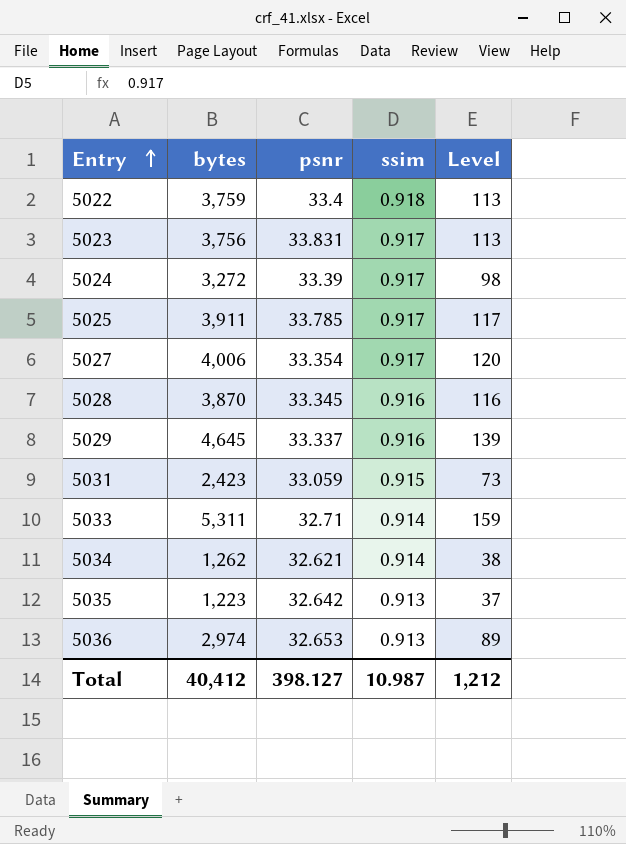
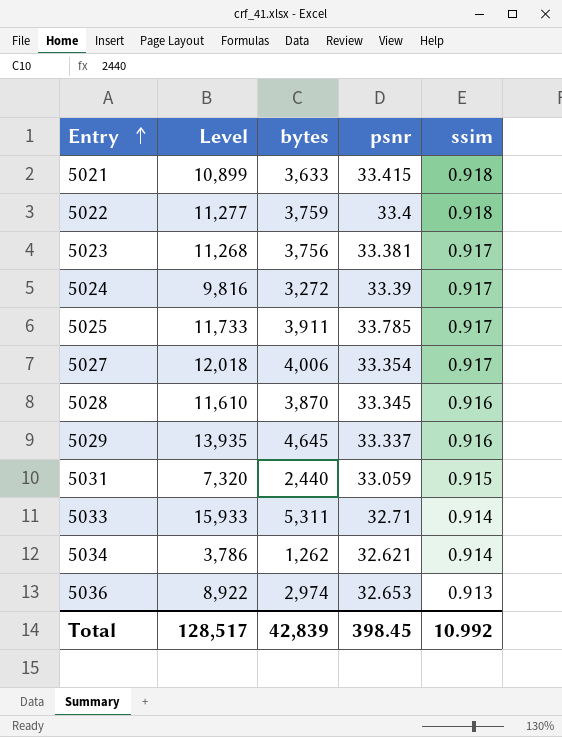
column Level | formula: [bytes] * 0.03 -> [bytes] * 3
column Level | position: 5 -> 2
row 5035: 1,223 | 32.642 | 0.913 | 37 -> none
row 5021: none -> 10,899 | 3,633 | 33.415 | 0.918
5023 | psnr: 33.831 -> 33.381
5031 | bytes: 2,423 -> 2,440
Total | Level: 1,212 -> 128,517
Total | bytes: 40,412 -> 42,839
Total | psnr: 398.127 -> 398.45
Total | ssim: 10.987 -> 10.992

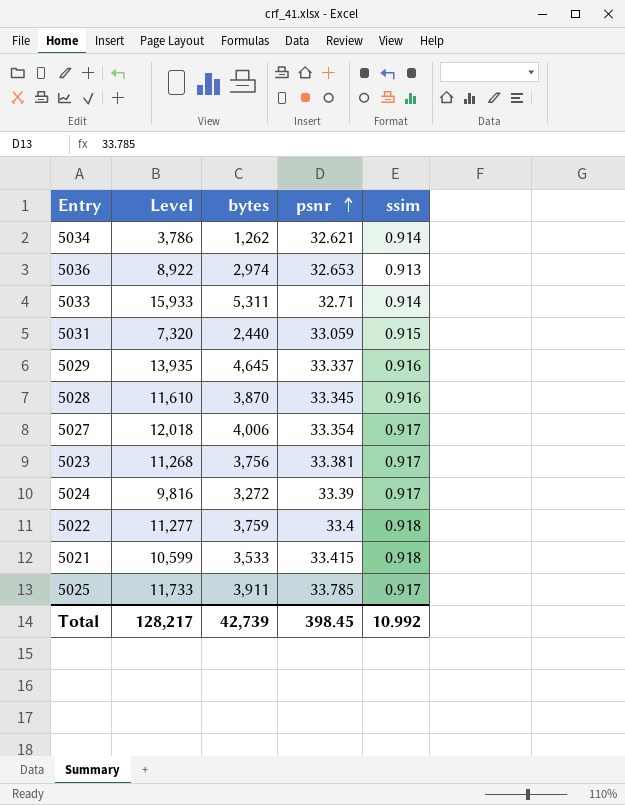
row order: Entry ascending -> psnr ascending
5021 | Level: 10,899 -> 10,599
5021 | bytes: 3,633 -> 3,533
Total | Level: 128,517 -> 128,217
Total | bytes: 42,839 -> 42,739

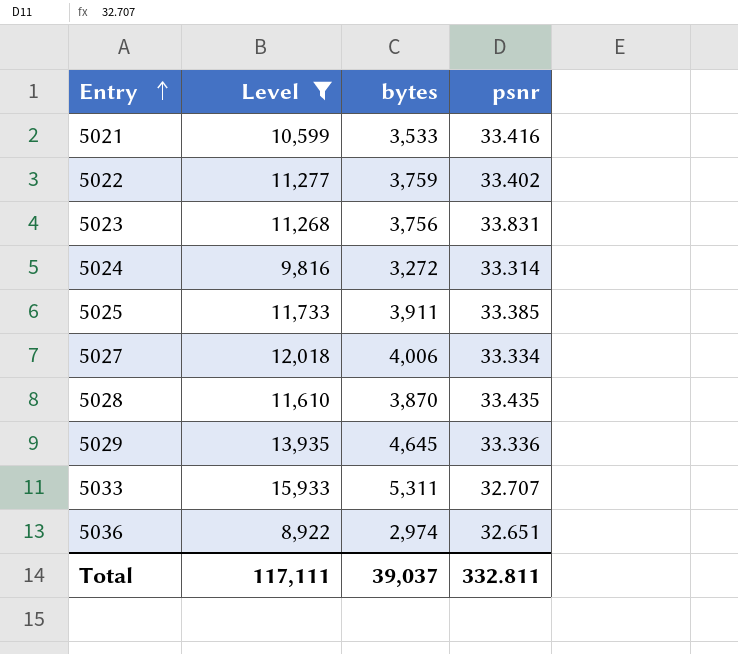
filter: none -> Level >= 8,922
row order: psnr ascending -> Entry ascending
column ssim | position: 5 -> none
5021 | psnr: 33.415 -> 33.416
5022 | psnr: 33.4 -> 33.402
5023 | psnr: 33.381 -> 33.831
5024 | psnr: 33.39 -> 33.314
5025 | psnr: 33.785 -> 33.385
5027 | psnr: 33.354 -> 33.334
5028 | psnr: 33.345 -> 33.435
5029 | psnr: 33.337 -> 33.336
5033 | psnr: 32.71 -> 32.707
5036 | psnr: 32.653 -> 32.651
Total | Level: 128,217 -> 117,111
Total | bytes: 42,739 -> 39,037
Total | psnr: 398.45 -> 332.811

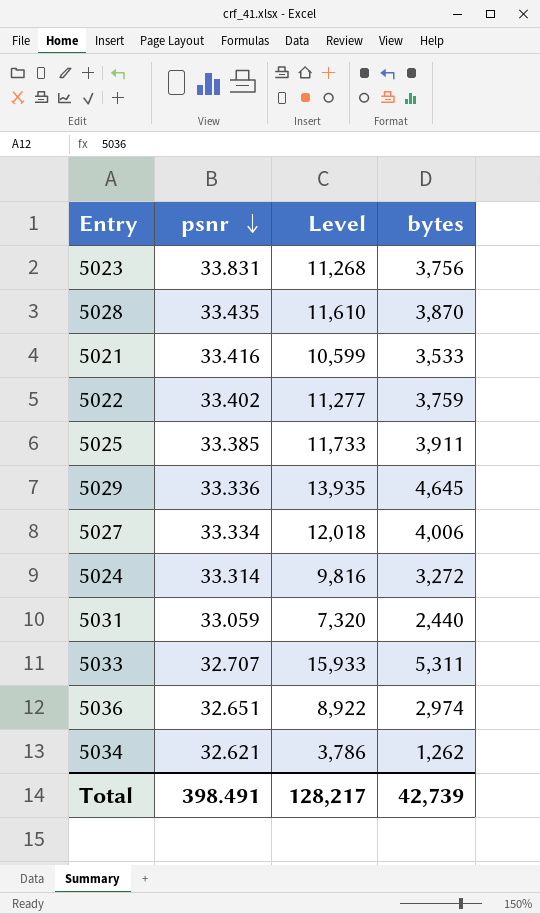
filter: Level >= 8,922 -> none
row order: Entry ascending -> psnr descending
column psnr | position: 4 -> 2
Total | psnr: 332.811 -> 398.491
Total | Level: 117,111 -> 128,217
Total | bytes: 39,037 -> 42,739

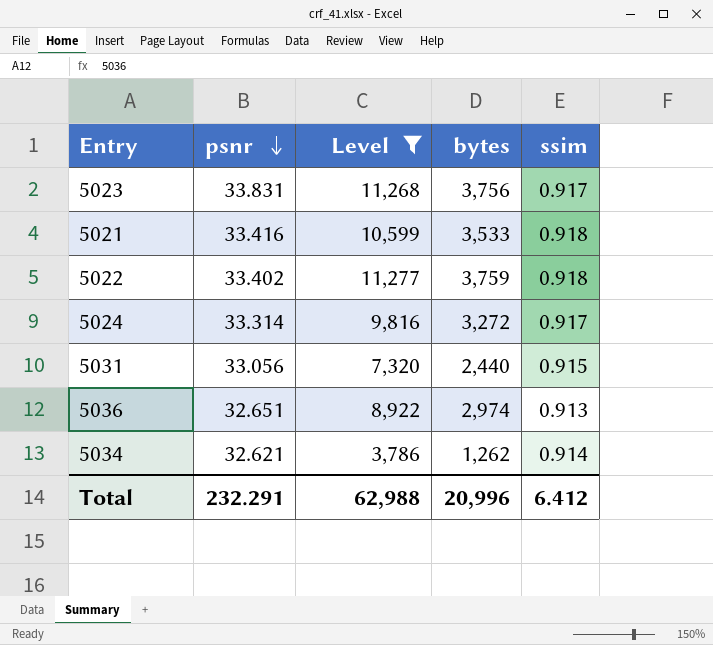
filter: none -> Level <= 11,277
column ssim | position: none -> 5
5031 | psnr: 33.059 -> 33.056
Total | psnr: 398.491 -> 232.291
Total | Level: 128,217 -> 62,988
Total | bytes: 42,739 -> 20,996

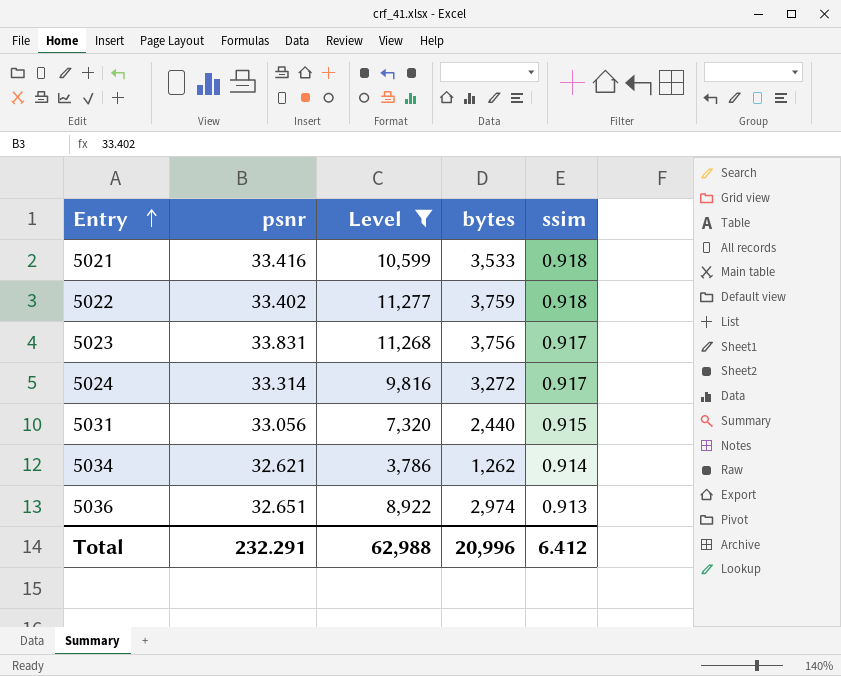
row order: psnr descending -> Entry ascending

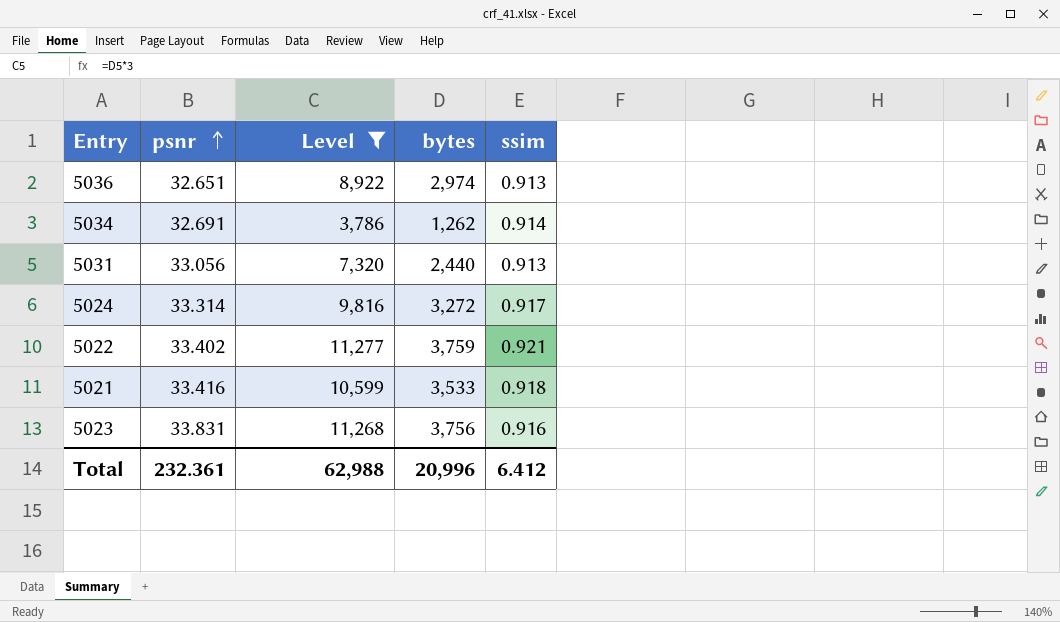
row order: Entry ascending -> psnr ascending
5034 | psnr: 32.621 -> 32.691
5031 | ssim: 0.915 -> 0.913
5022 | ssim: 0.918 -> 0.921
5023 | ssim: 0.917 -> 0.916
Total | psnr: 232.291 -> 232.361

